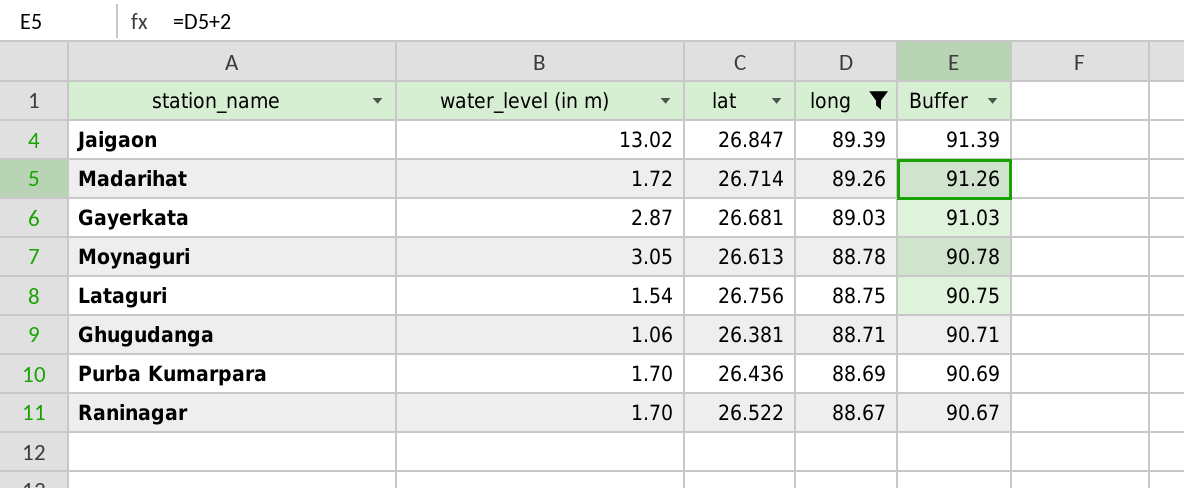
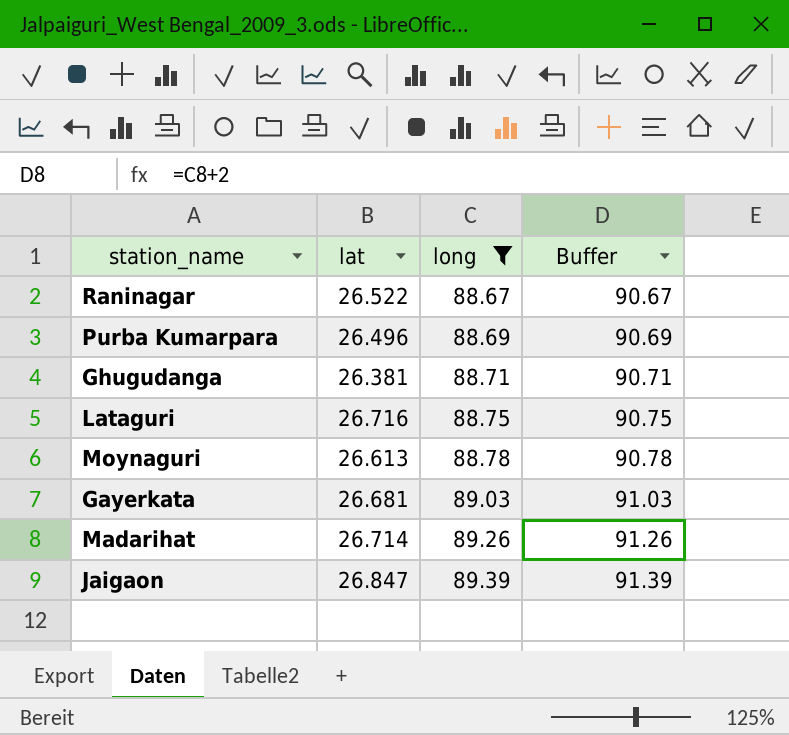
row order: long descending -> long ascending
column water_level (in m) | position: 2 -> none
Purba Kumarpara | lat: 26.436 -> 26.496
Lataguri | lat: 26.756 -> 26.716

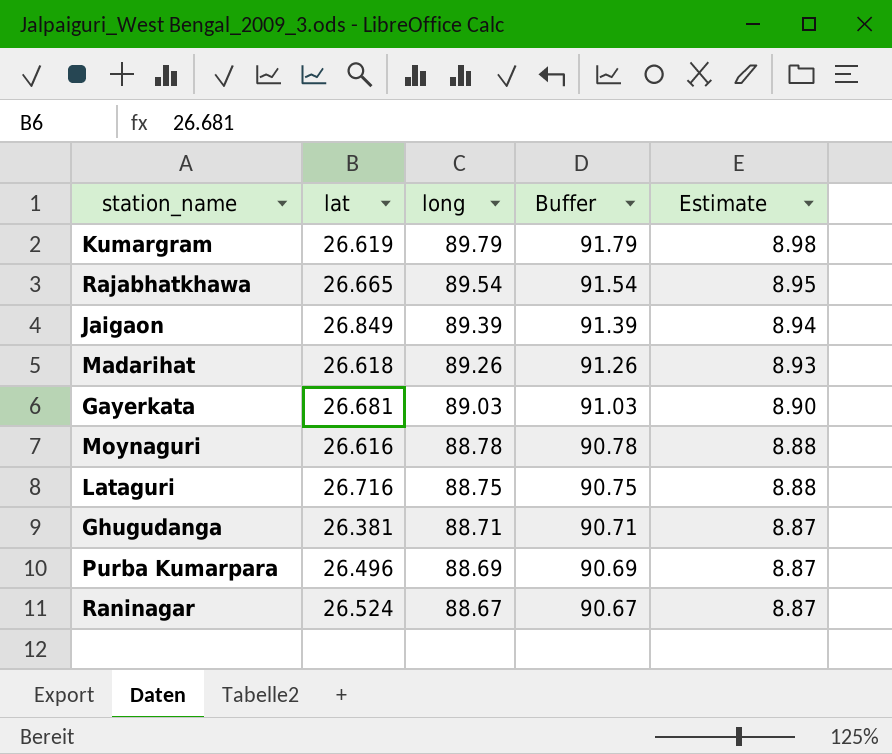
filter: long <= 89.39 -> none
row order: long ascending -> long descending
column Estimate | formula: none -> [long] * 0.1
Jaigaon | lat: 26.847 -> 26.849
Madarihat | lat: 26.714 -> 26.618
Moynaguri | lat: 26.613 -> 26.616
Raninagar | lat: 26.522 -> 26.524

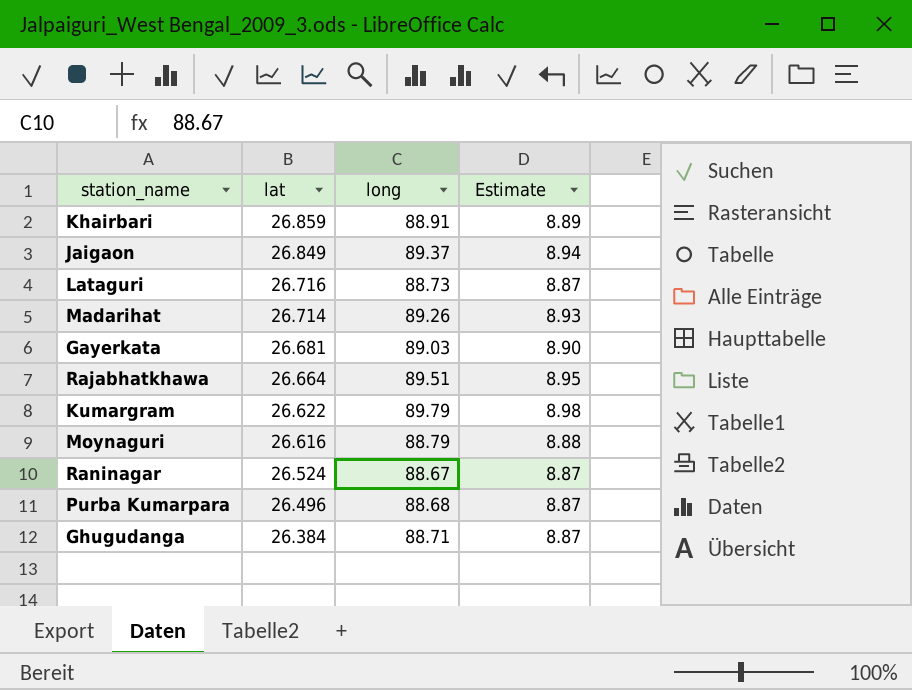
row order: long descending -> lat descending
column Buffer | formula: [long] + 2 -> none
row Khairbari: none -> 26.859 | 88.91 | 8.89
Jaigaon | long: 89.39 -> 89.37
Lataguri | long: 88.75 -> 88.73
Lataguri | Estimate: 8.88 -> 8.87
Madarihat | lat: 26.618 -> 26.714
Rajabhatkhawa | lat: 26.665 -> 26.664
Rajabhatkhawa | long: 89.54 -> 89.51
Kumargram | lat: 26.619 -> 26.622
Moynaguri | long: 88.78 -> 88.79
Purba Kumarpara | long: 88.69 -> 88.68
Ghugudanga | lat: 26.381 -> 26.384

